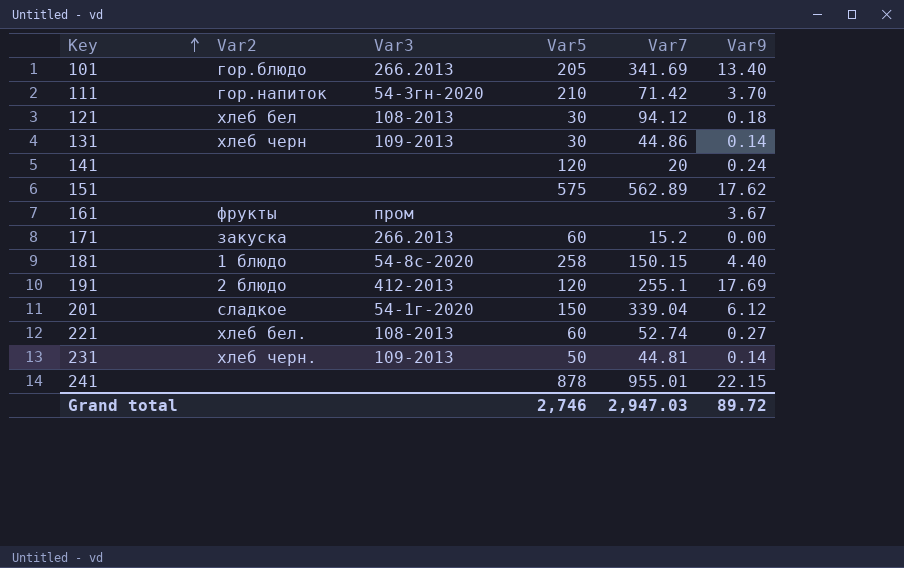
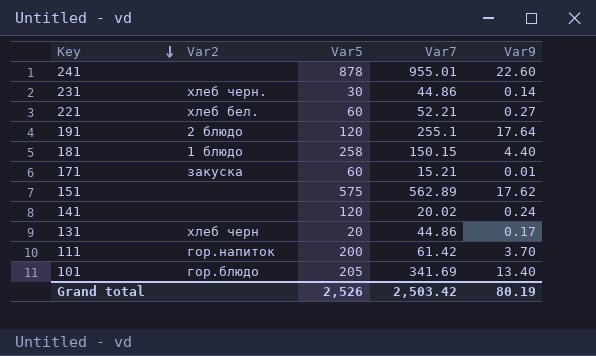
row order: Key ascending -> Key descending
column Var3 | position: 3 -> none
row 121: хлеб бел | 108-2013 | 30 | 94.12 | 0.18 -> none
row 161: фрукты | пром | none | none | 3.67 -> none
row 201: сладкое | 54-1г-2020 | 150 | 339.04 | 6.12 -> none
241 | Var9: 22.15 -> 22.60
231 | Var5: 50 -> 30
231 | Var7: 44.81 -> 44.86
221 | Var7: 52.74 -> 52.21
191 | Var9: 17.69 -> 17.64
171 | Var7: 15.2 -> 15.21
171 | Var9: 0.00 -> 0.01
141 | Var7: 20 -> 20.02
131 | Var5: 30 -> 20
131 | Var9: 0.14 -> 0.17
111 | Var5: 210 -> 200
111 | Var7: 71.42 -> 61.42
Grand total | Var5: 2,746 -> 2,526
Grand total | Var7: 2,947.03 -> 2,503.42
Grand total | Var9: 89.72 -> 80.19

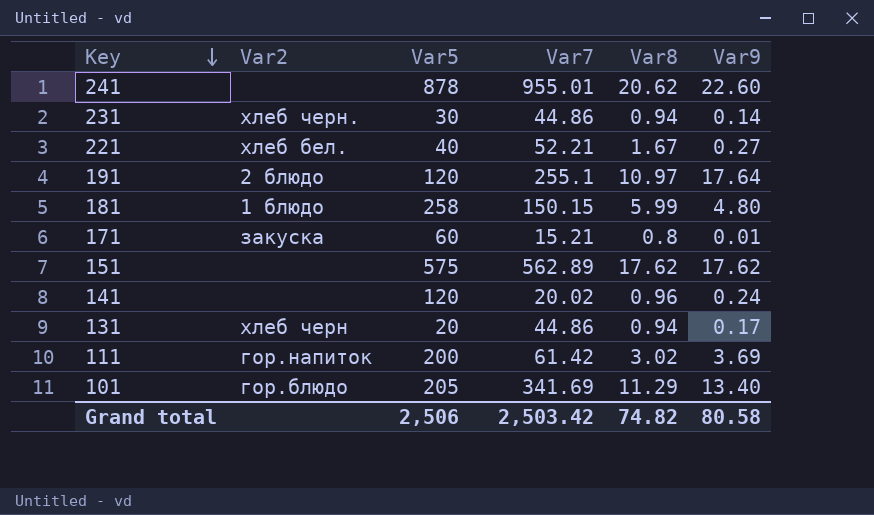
column Var8 | position: none -> 5
221 | Var5: 60 -> 40
181 | Var9: 4.40 -> 4.80
111 | Var9: 3.70 -> 3.69
Grand total | Var5: 2,526 -> 2,506
Grand total | Var9: 80.19 -> 80.58

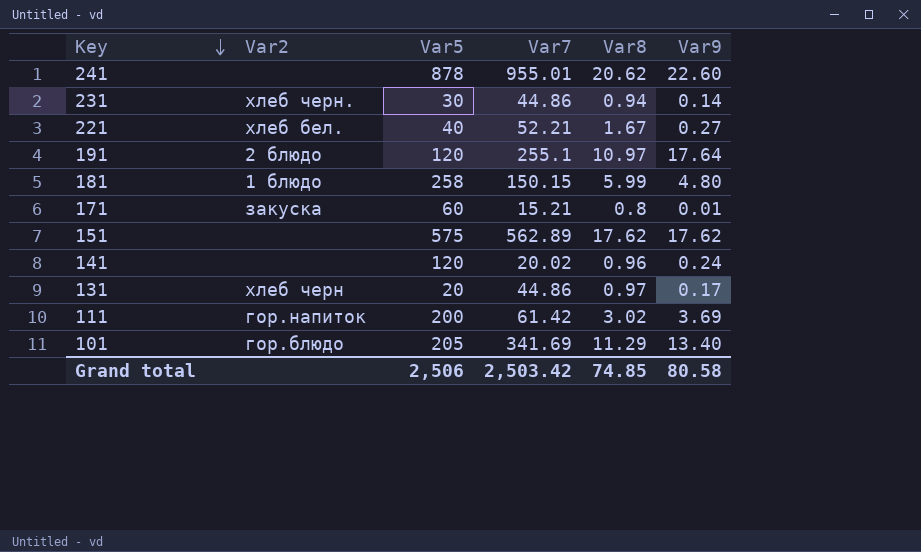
131 | Var8: 0.94 -> 0.97
Grand total | Var8: 74.82 -> 74.85

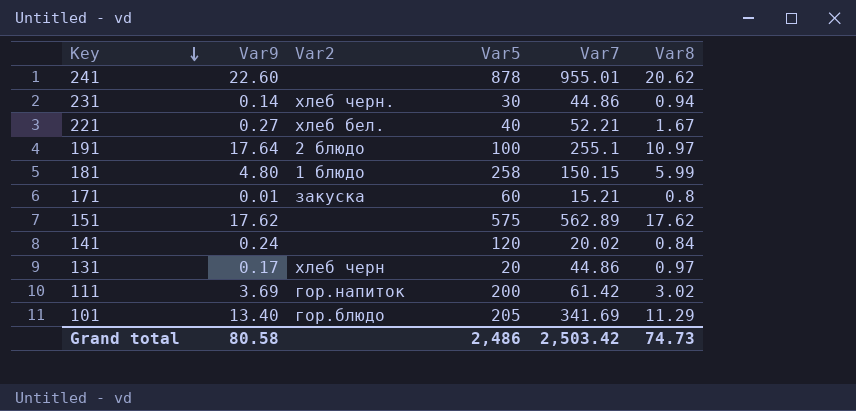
column Var9 | position: 6 -> 2
191 | Var5: 120 -> 100
141 | Var8: 0.96 -> 0.84
Grand total | Var5: 2,506 -> 2,486
Grand total | Var8: 74.85 -> 74.73

